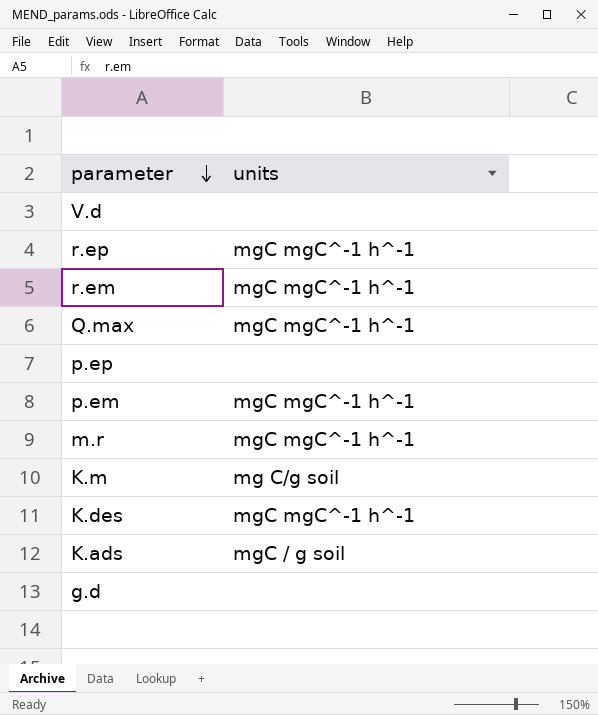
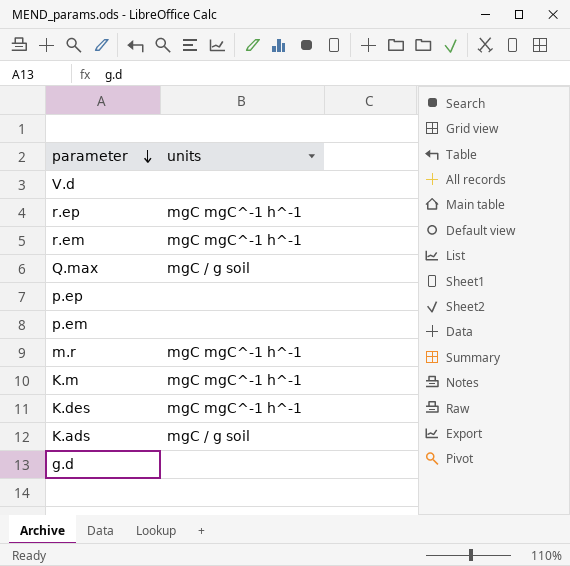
Q.max | units: mgC mgC^-1 h^-1 -> mgC / g soil
p.em | units: mgC mgC^-1 h^-1 -> none
K.m | units: mg C/g soil -> mgC mgC^-1 h^-1

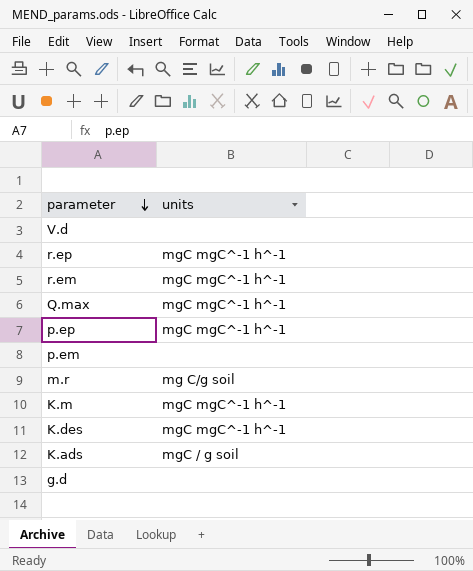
Q.max | units: mgC / g soil -> mgC mgC^-1 h^-1
p.ep | units: none -> mgC mgC^-1 h^-1
m.r | units: mgC mgC^-1 h^-1 -> mg C/g soil

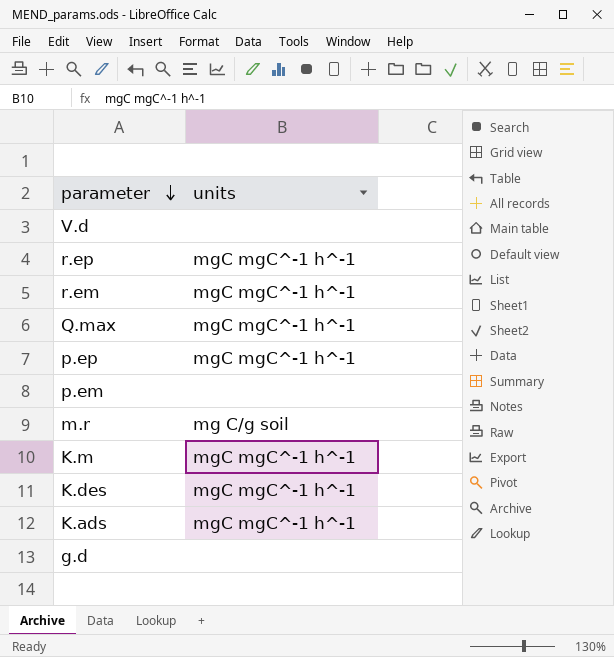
K.ads | units: mgC / g soil -> mgC mgC^-1 h^-1

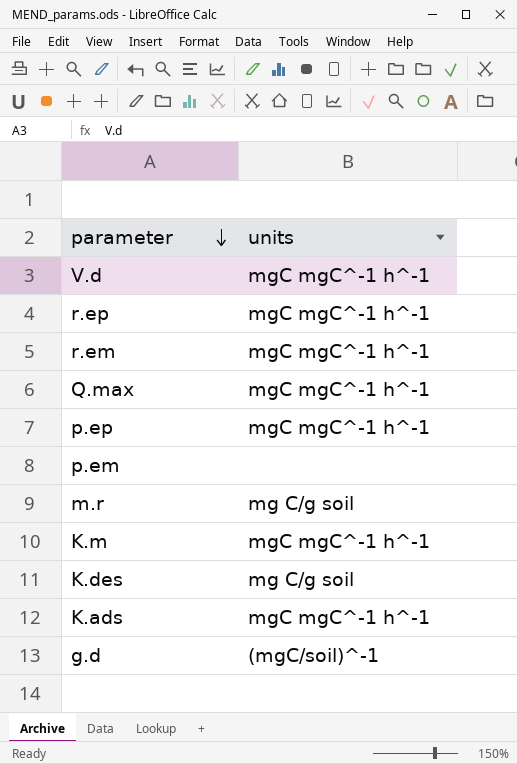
V.d | units: none -> mgC mgC^-1 h^-1
K.des | units: mgC mgC^-1 h^-1 -> mg C/g soil
g.d | units: none -> (mgC/soil)^-1

